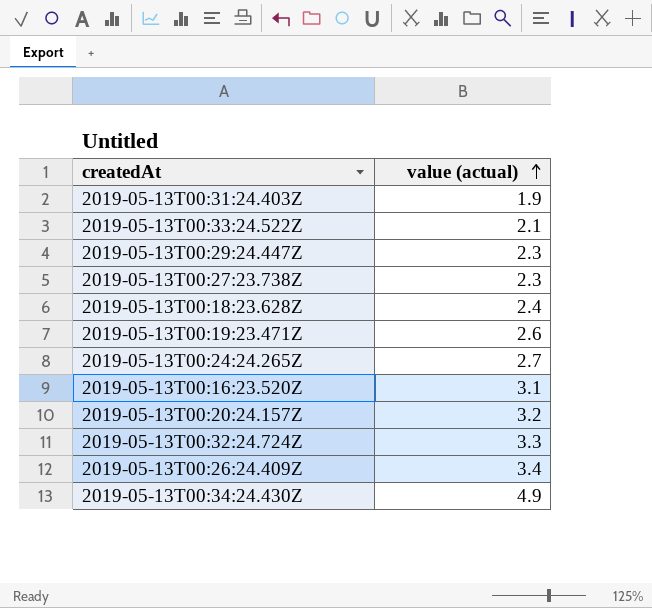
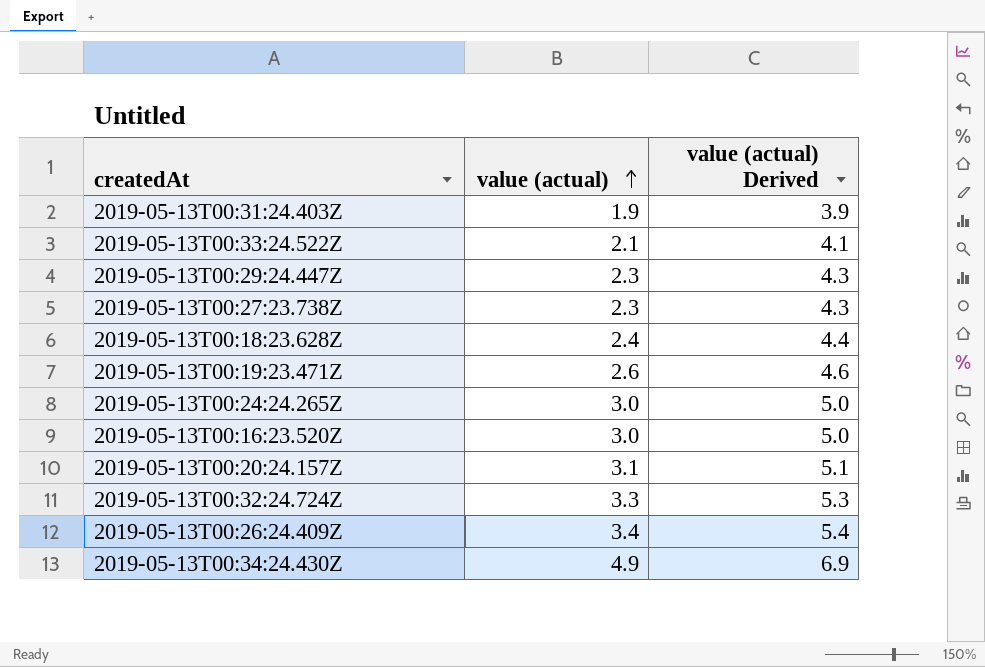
column value (actual) Derived | formula: none -> [value (actual)] + 2
2019-05-13T00:24:24.265Z | value (actual): 2.7 -> 3.0
2019-05-13T00:16:23.520Z | value (actual): 3.1 -> 3.0
2019-05-13T00:20:24.157Z | value (actual): 3.2 -> 3.1

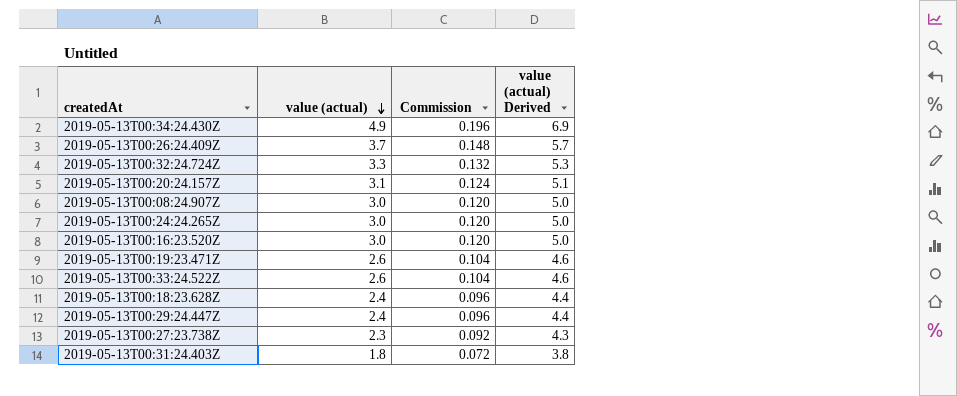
row order: value (actual) ascending -> value (actual) descending
column Commission | formula: none -> [value (actual)] * 0.04
2019-05-13T00:26:24.409Z | value (actual): 3.4 -> 3.7
2019-05-13T00:26:24.409Z | value (actual) Derived: 5.4 -> 5.7
row 2019-05-13T00:08:24.907Z: none -> 3.0 | 0.120 | 5.0
2019-05-13T00:33:24.522Z | value (actual): 2.1 -> 2.6
2019-05-13T00:33:24.522Z | value (actual) Derived: 4.1 -> 4.6
2019-05-13T00:29:24.447Z | value (actual): 2.3 -> 2.4
2019-05-13T00:29:24.447Z | value (actual) Derived: 4.3 -> 4.4
2019-05-13T00:31:24.403Z | value (actual): 1.9 -> 1.8
2019-05-13T00:31:24.403Z | value (actual) Derived: 3.9 -> 3.8

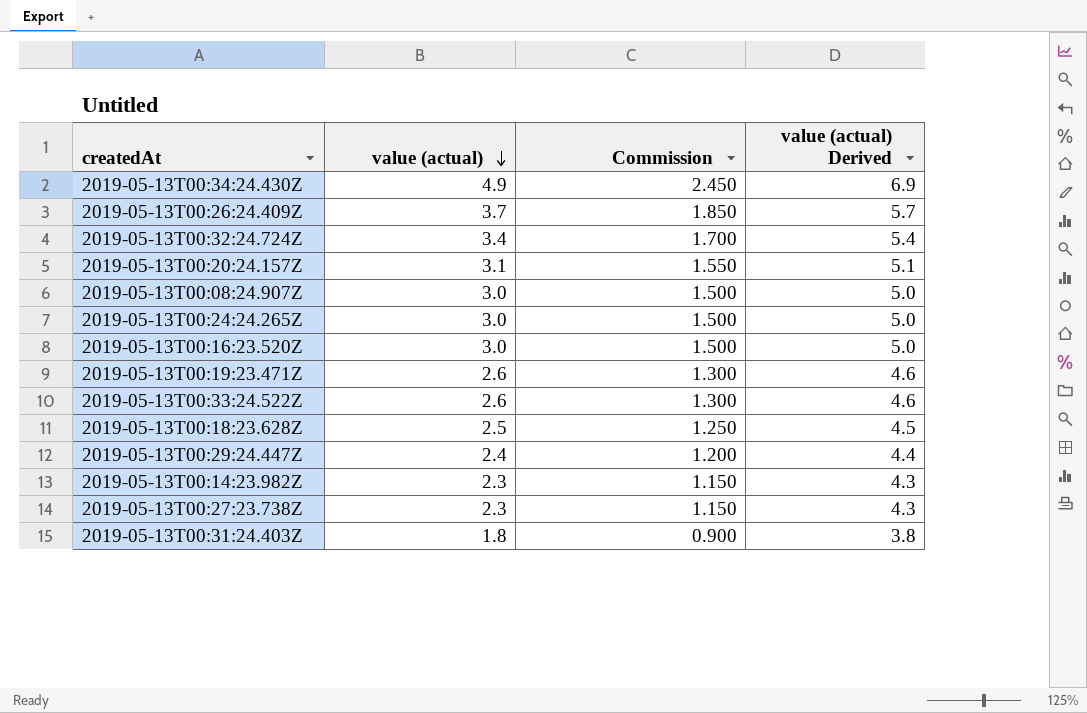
column Commission | formula: [value (actual)] * 0.04 -> [value (actual)] * 0.5
2019-05-13T00:32:24.724Z | value (actual): 3.3 -> 3.4
2019-05-13T00:32:24.724Z | value (actual) Derived: 5.3 -> 5.4
2019-05-13T00:18:23.628Z | value (actual): 2.4 -> 2.5
2019-05-13T00:18:23.628Z | value (actual) Derived: 4.4 -> 4.5
row 2019-05-13T00:14:23.982Z: none -> 2.3 | 1.150 | 4.3

